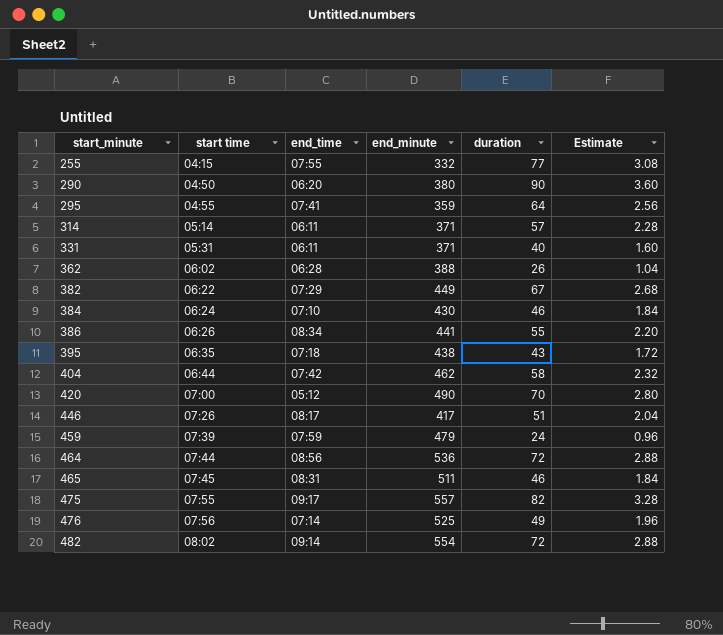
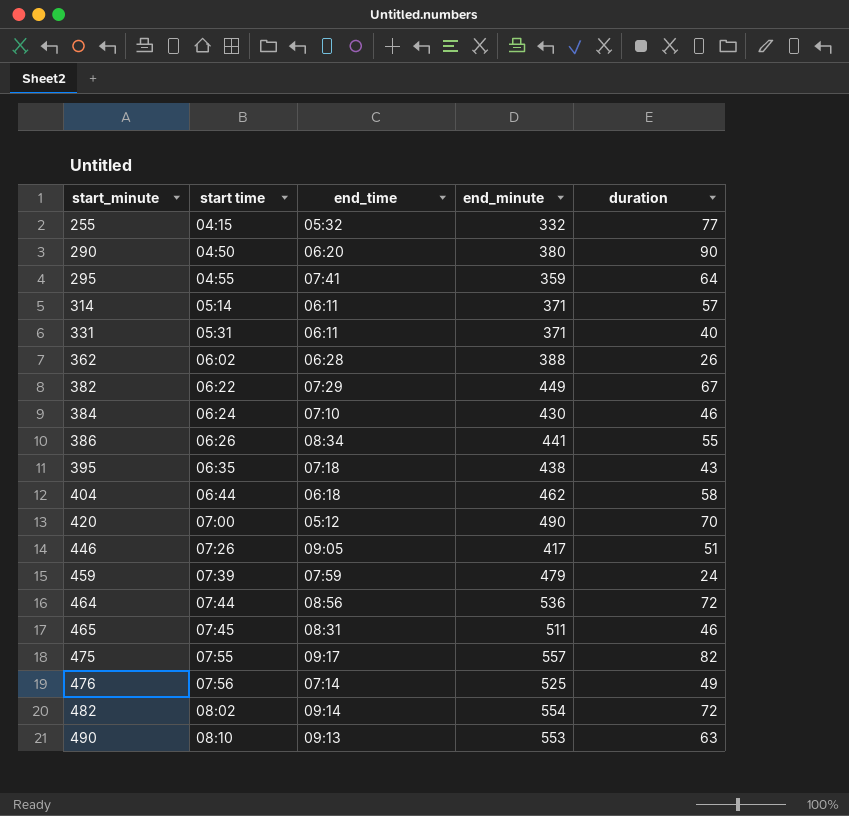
column Estimate | formula: [duration] * 0.04 -> none
255 | end_time: 07:55 -> 05:32
404 | end_time: 07:42 -> 06:18
446 | end_time: 08:17 -> 09:05
row 490: none -> 08:10 | 09:13 | 553 | 63

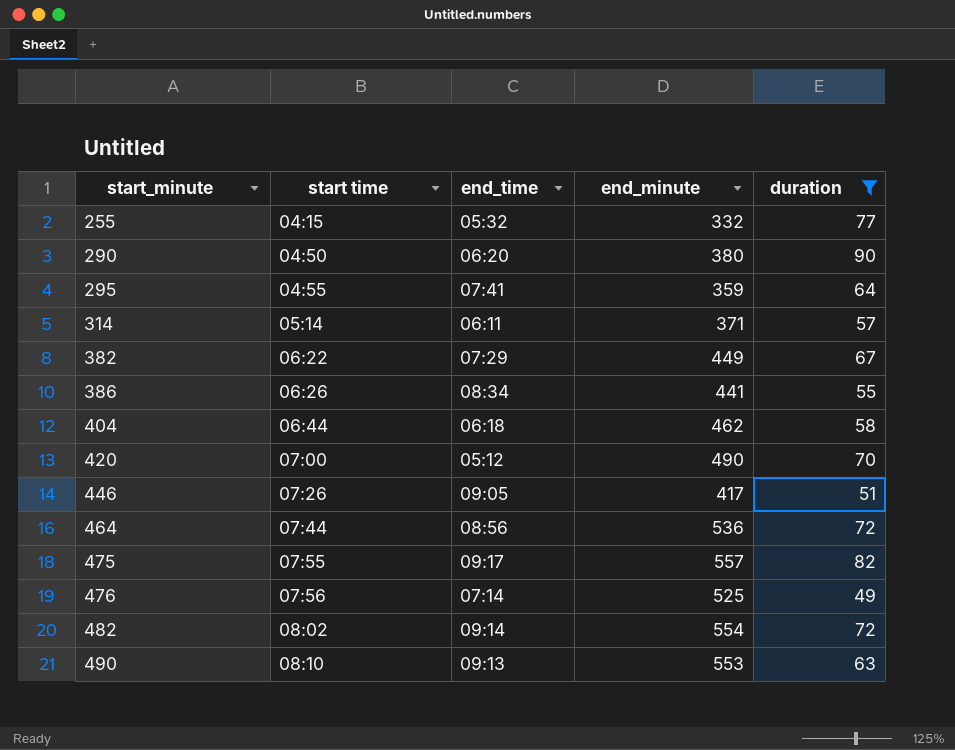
filter: none -> duration >= 49

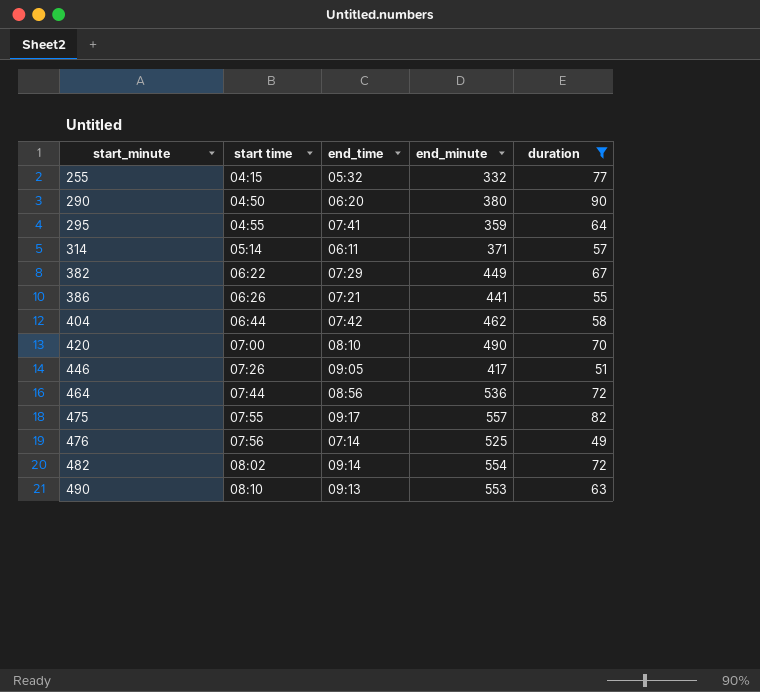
386 | end_time: 08:34 -> 07:21
404 | end_time: 06:18 -> 07:42
420 | end_time: 05:12 -> 08:10

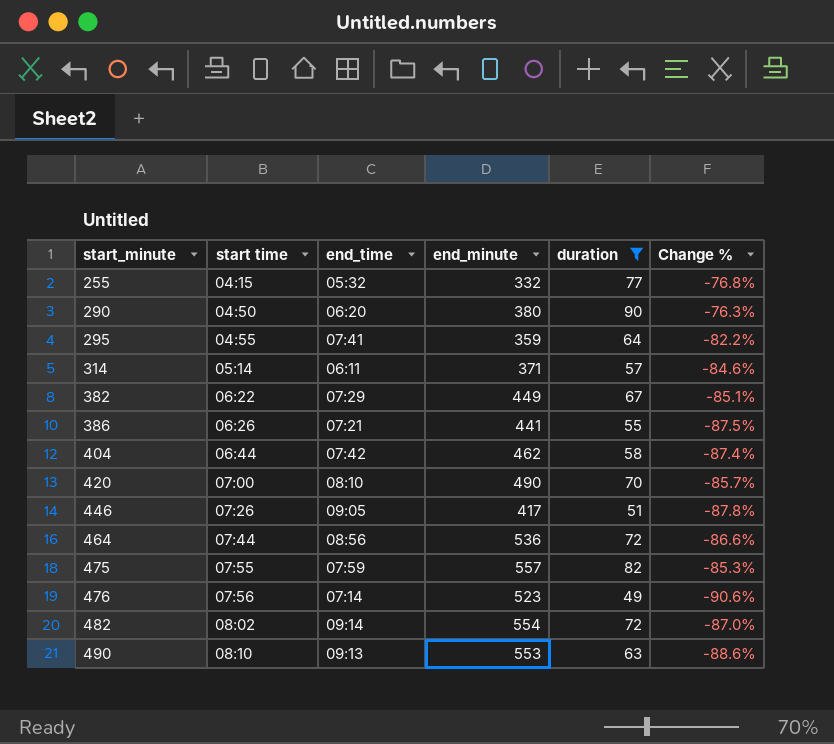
column Change % | formula: none -> ([duration] - [end_minute]) / [end_minute]
475 | end_time: 09:17 -> 07:59
476 | end_minute: 525 -> 523

